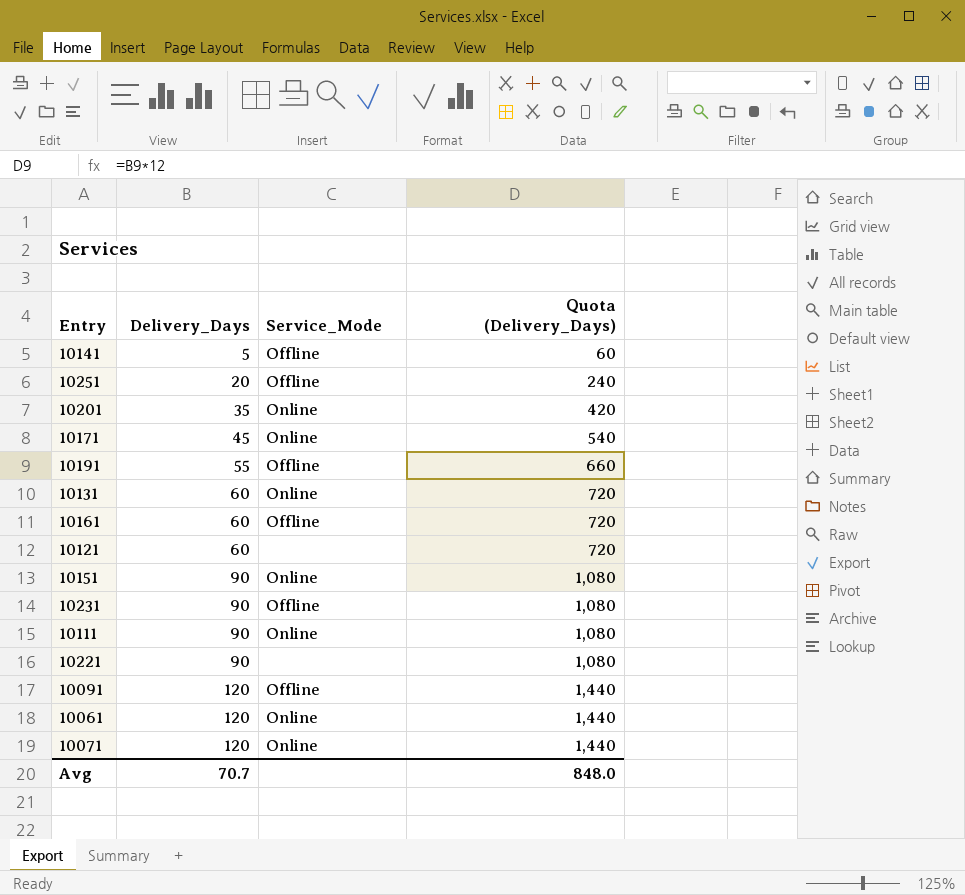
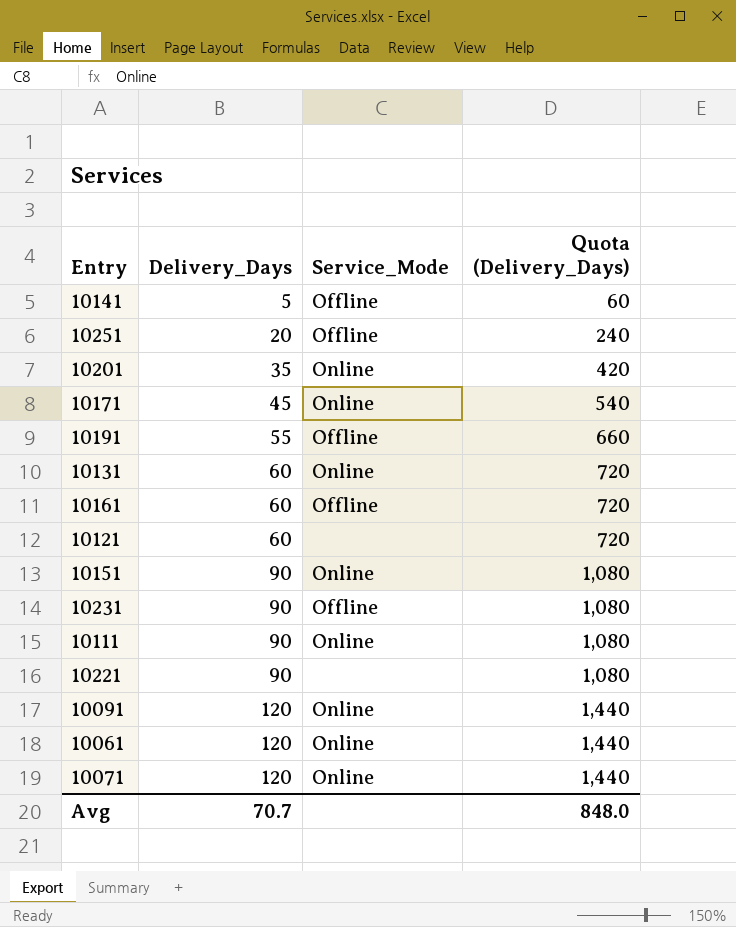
10091 | Service_Mode: Offline -> Online

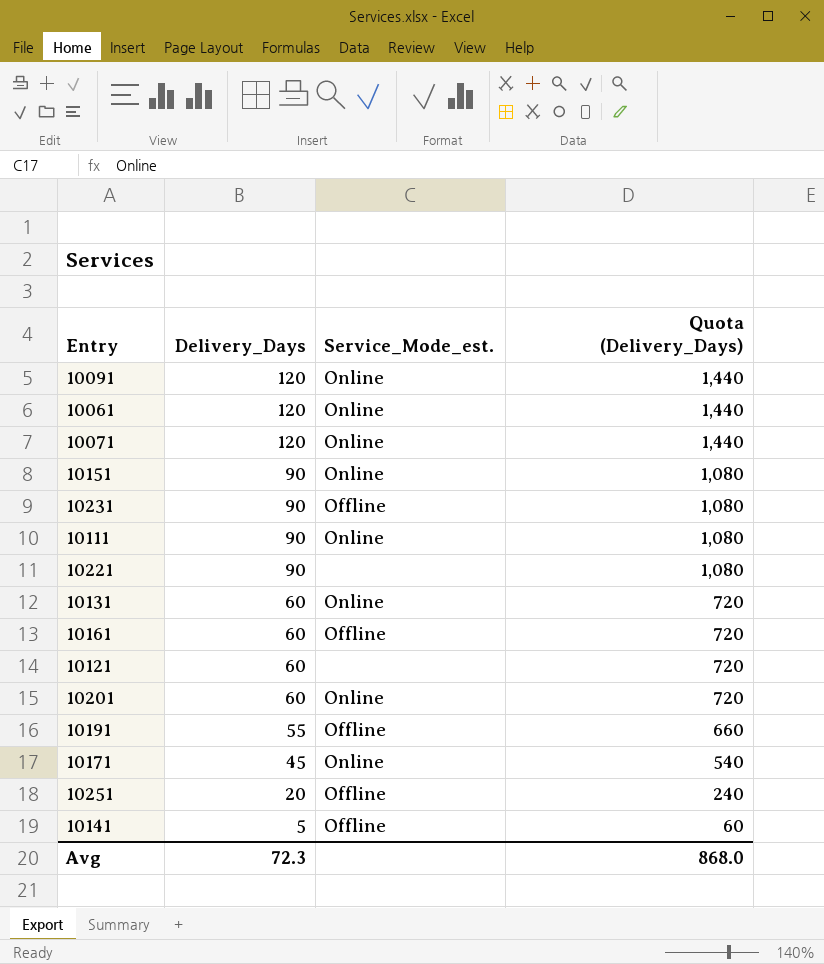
row order: Delivery_Days ascending -> Delivery_Days descending
column name: Service_Mode -> Service_Mode_est.
10201 | Delivery_Days: 35 -> 60
10201 | Quota (Delivery_Days): 420 -> 720
Avg | Delivery_Days: 70.7 -> 72.3
Avg | Quota (Delivery_Days): 848.0 -> 868.0

